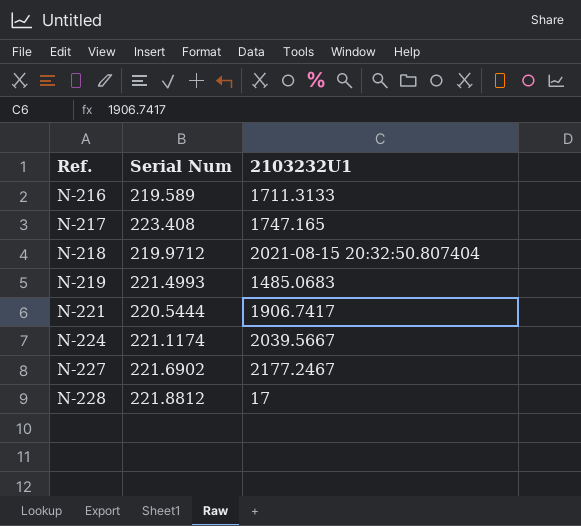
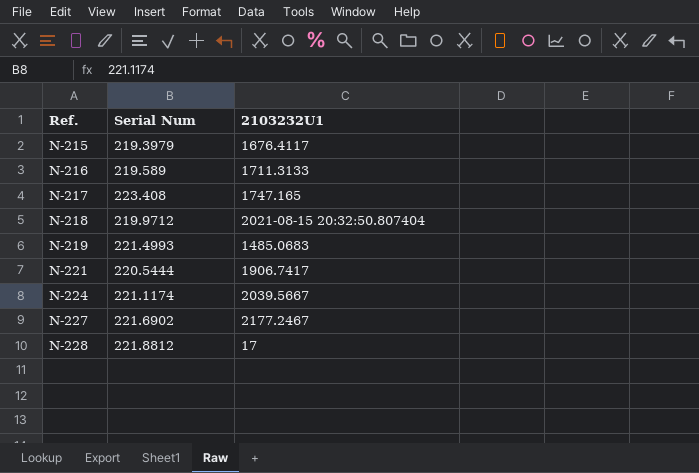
row N-215: none -> 219.3979 | 1676.4117

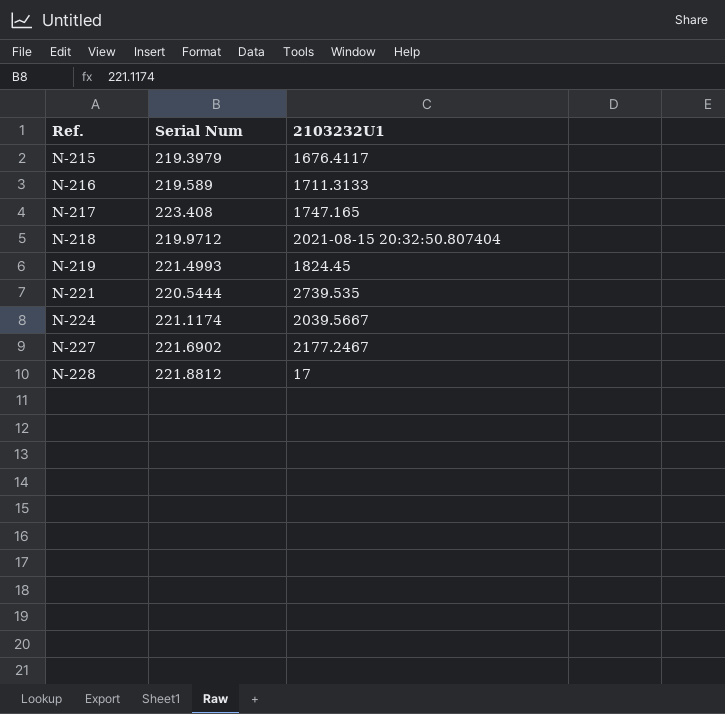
N-219 | 2103232U1: 1485.0683 -> 1824.45
N-221 | 2103232U1: 1906.7417 -> 2739.535

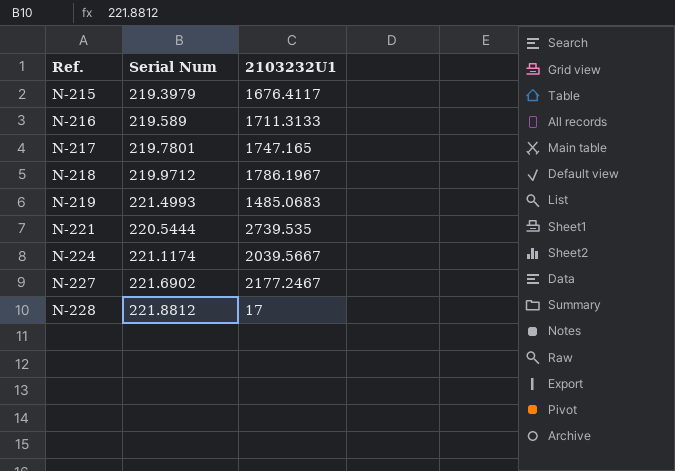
N-217 | Serial Num: 223.408 -> 219.7801
N-218 | 2103232U1: 2021-08-15 20:32:50.807404 -> 1786.1967
N-219 | 2103232U1: 1824.45 -> 1485.0683

